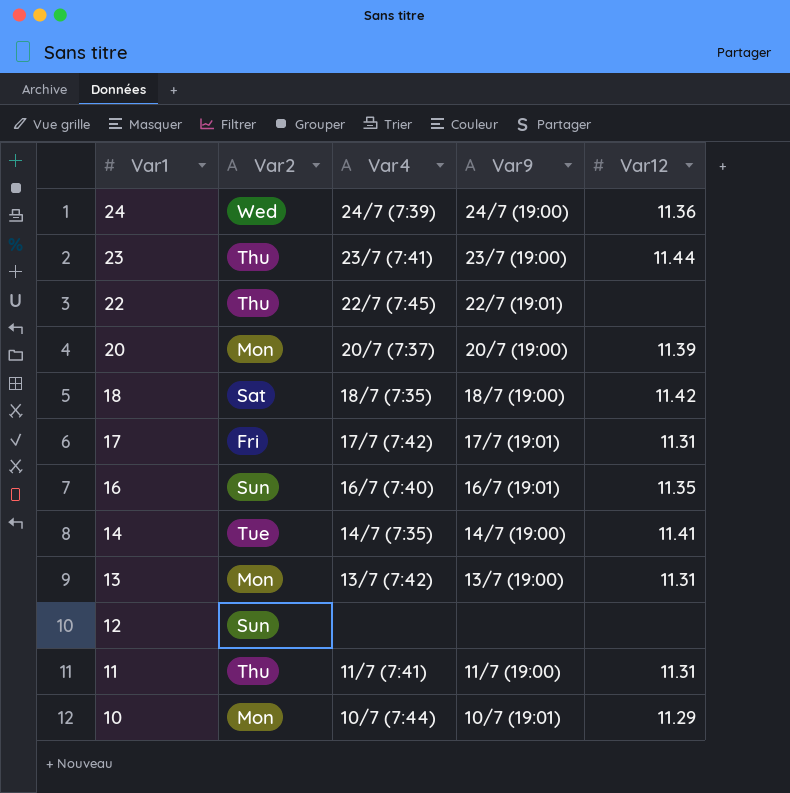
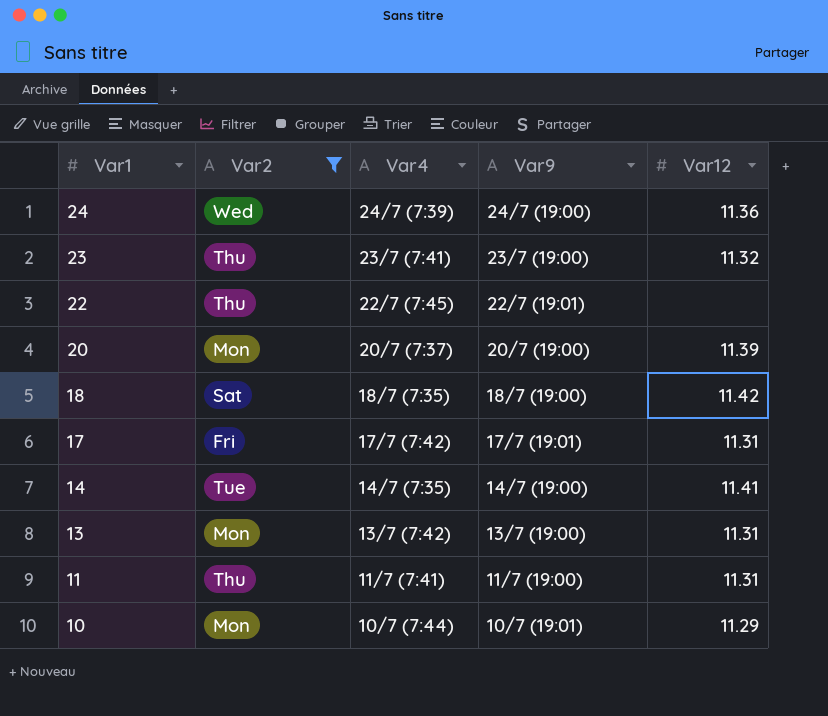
filter: none -> Var2 != Sun
23 | Var12: 11.44 -> 11.32

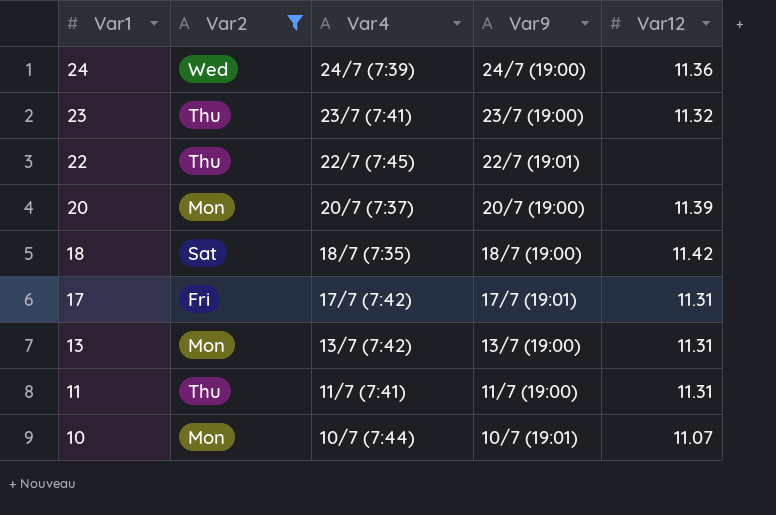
row 14: Tue | 14/7 (7:35) | 14/7 (19:00) | 11.41 -> none
10 | Var12: 11.29 -> 11.07

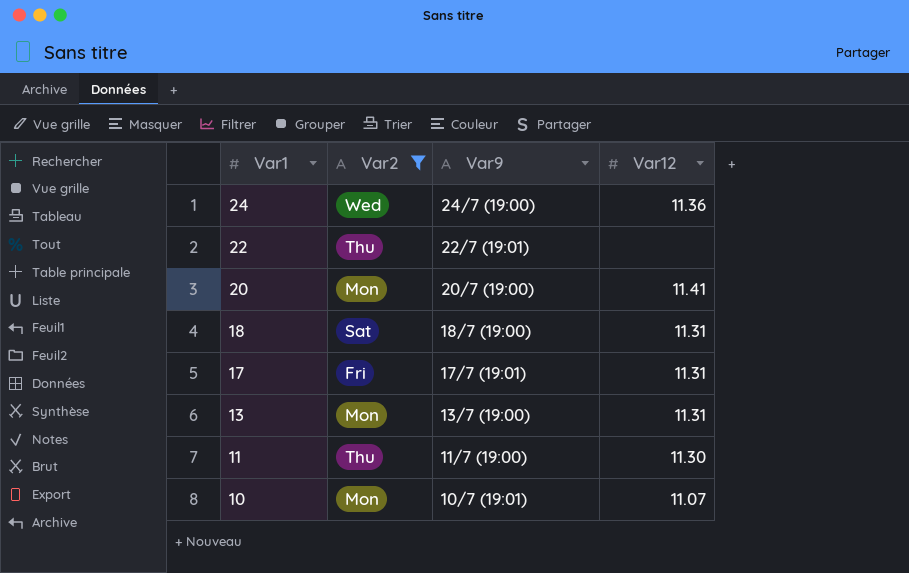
column Var4 | position: 3 -> none
row 23: Thu | 23/7 (7:41) | 23/7 (19:00) | 11.32 -> none
20 | Var12: 11.39 -> 11.41
18 | Var12: 11.42 -> 11.31
11 | Var12: 11.31 -> 11.30

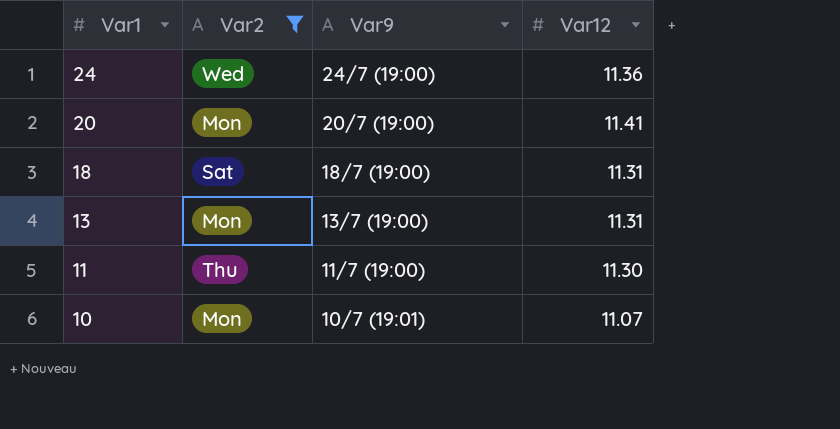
row 22: Thu | 22/7 (19:01) | none -> none
row 17: Fri | 17/7 (19:01) | 11.31 -> none

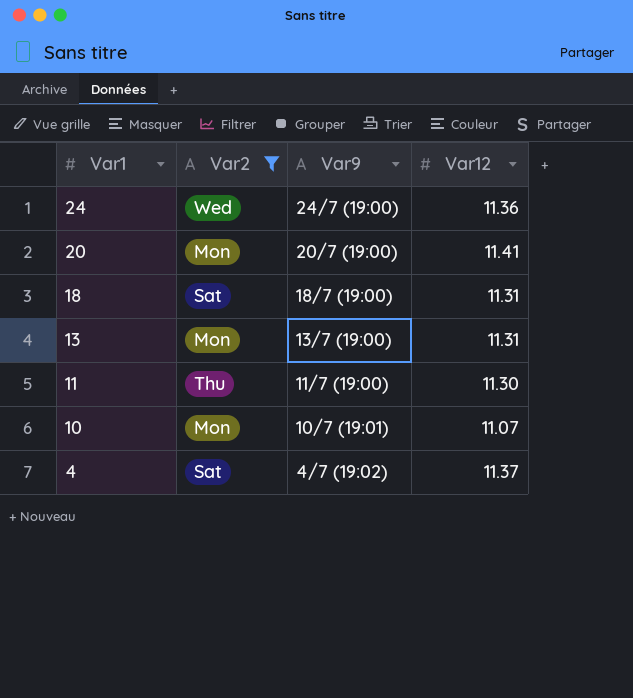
row 4: none -> Sat | 4/7 (19:02) | 11.37

